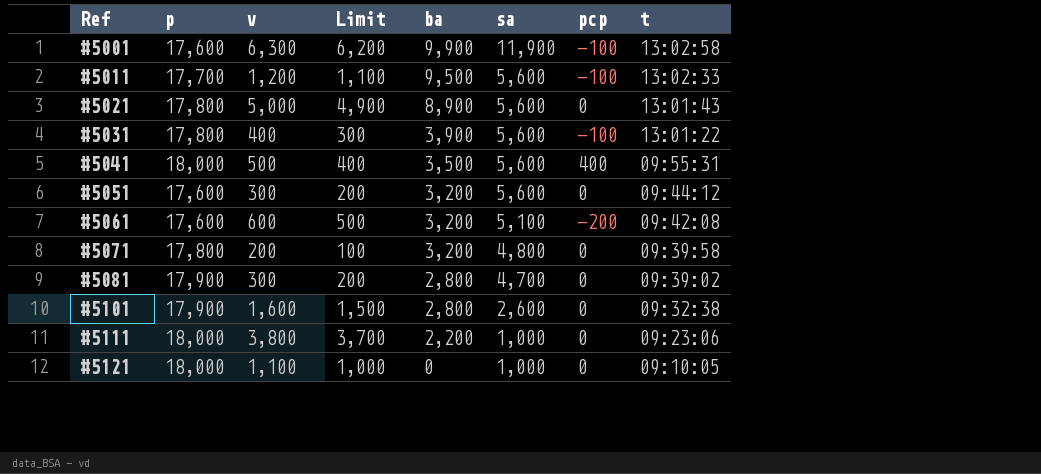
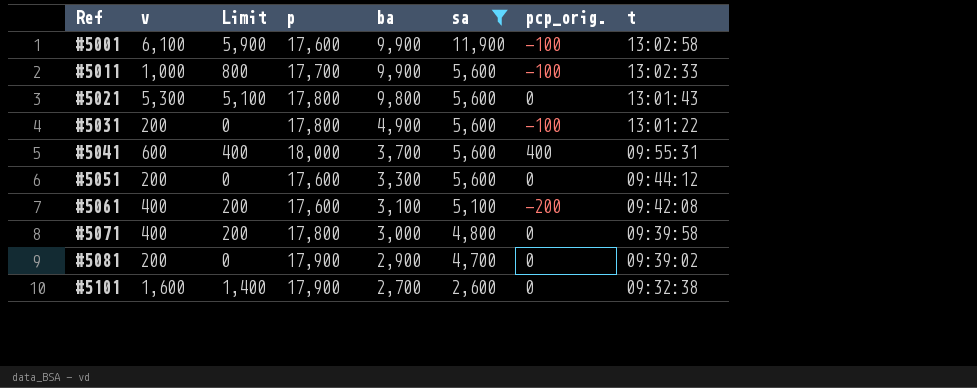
filter: none -> sa != 1,000
column Limit | formula: [v] - 100 -> [v] - 200
column p | position: 2 -> 4
column name: pcp -> pcp_orig.
#5001 | v: 6,300 -> 6,100
#5011 | v: 1,200 -> 1,000
#5011 | ba: 9,500 -> 9,900
#5021 | v: 5,000 -> 5,300
#5021 | ba: 8,900 -> 9,800
#5031 | v: 400 -> 200
#5031 | ba: 3,900 -> 4,900
#5041 | v: 500 -> 600
#5041 | ba: 3,500 -> 3,700
#5051 | v: 300 -> 200
#5051 | ba: 3,200 -> 3,300
#5061 | v: 600 -> 400
#5061 | ba: 3,200 -> 3,100
#5071 | v: 200 -> 400
#5071 | ba: 3,200 -> 3,000
#5081 | v: 300 -> 200
#5081 | ba: 2,800 -> 2,900
#5101 | ba: 2,800 -> 2,700

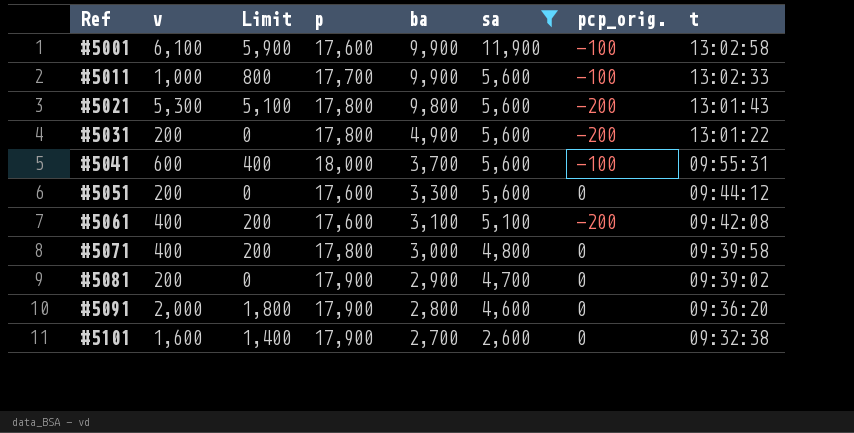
#5021 | pcp_orig.: 0 -> -200
#5031 | pcp_orig.: -100 -> -200
#5041 | pcp_orig.: 400 -> -100
row #5091: none -> 2,000 | 1,800 | 17,900 | 2,800 | 4,600 | 0 | 09:36:20

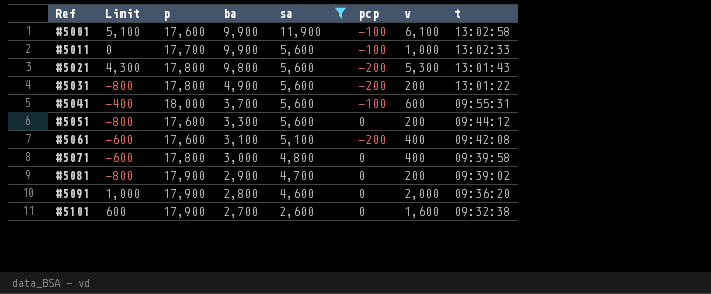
column Limit | formula: [v] - 200 -> [v] - 1000
column name: pcp_orig. -> pcp
column v | position: 2 -> 7

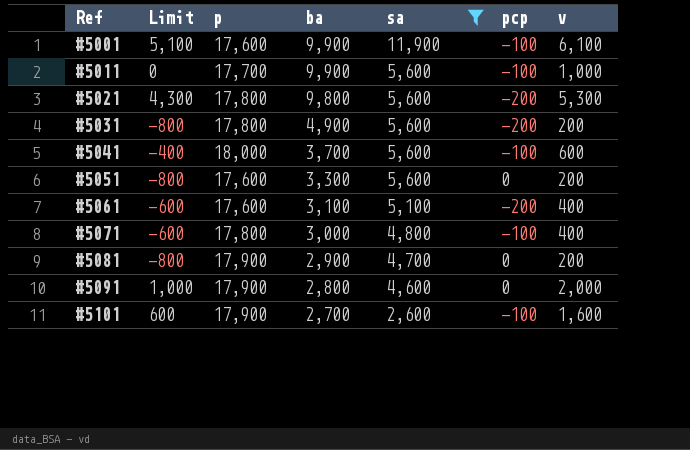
column t | position: 8 -> none
#5071 | pcp: 0 -> -100
#5101 | pcp: 0 -> -100

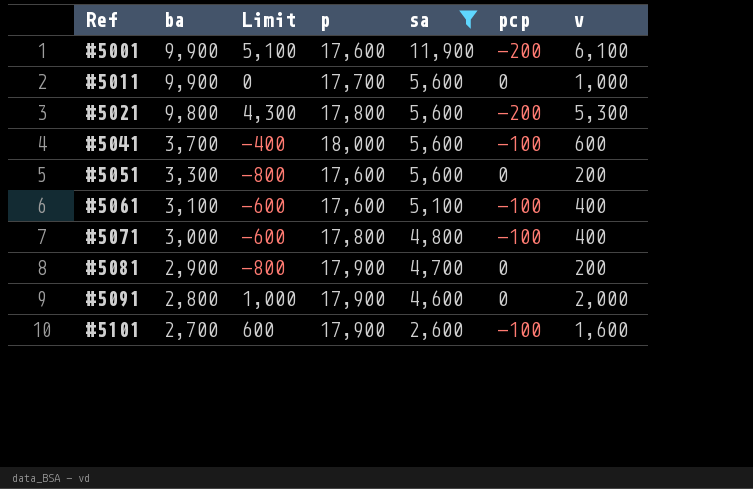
column ba | position: 4 -> 2
row #5031: -800 | 17,800 | 4,900 | 5,600 | -200 | 200 -> none
#5001 | pcp: -100 -> -200
#5011 | pcp: -100 -> 0
#5061 | pcp: -200 -> -100

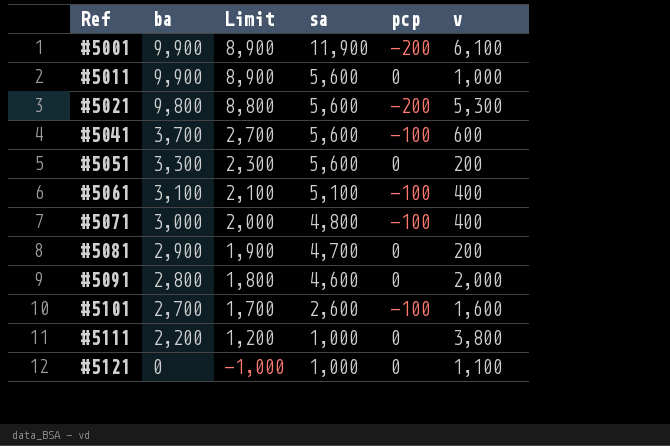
filter: sa != 1,000 -> none
column p | position: 4 -> none
column Limit | formula: [v] - 1000 -> [ba] - 1000

